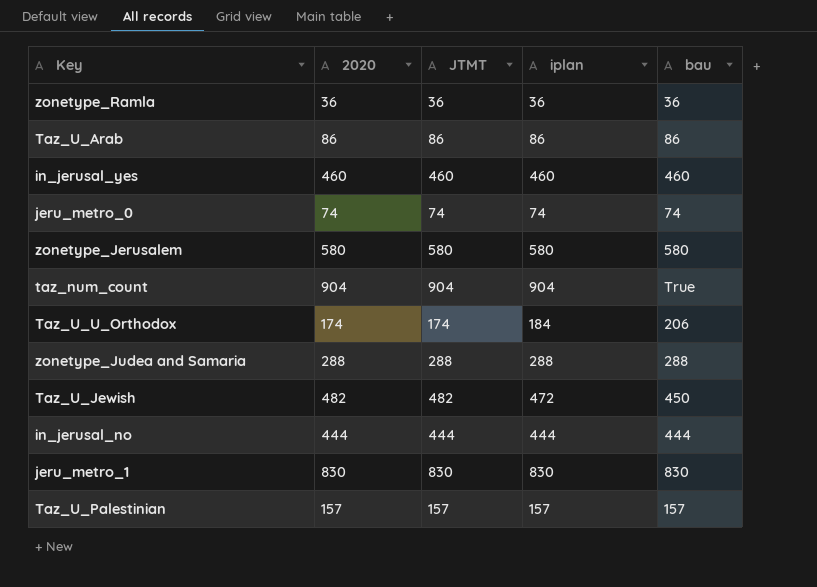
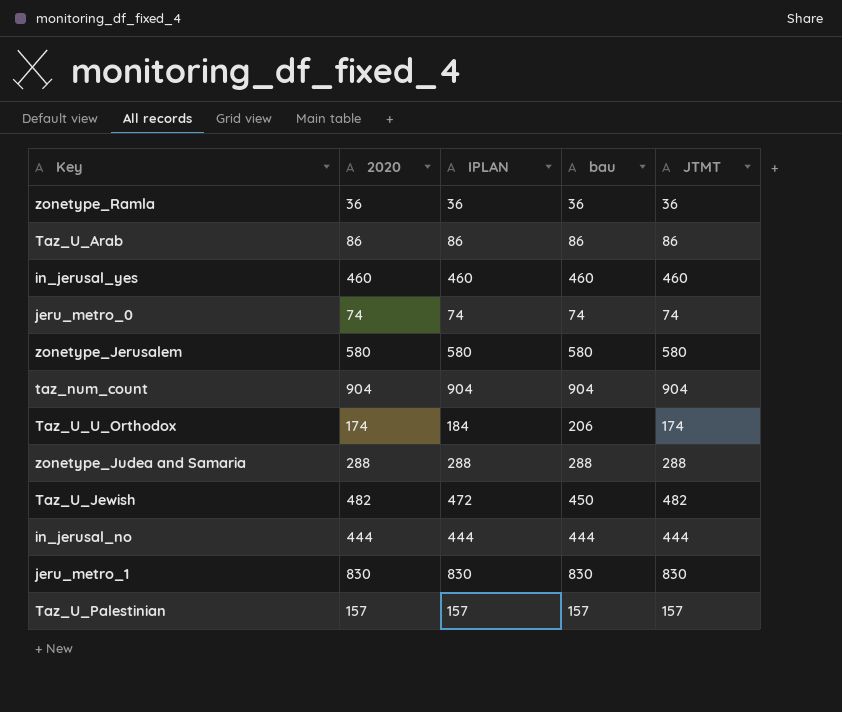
column name: iplan -> IPLAN
column JTMT | position: 3 -> 5
taz_num_count | bau: True -> 904

